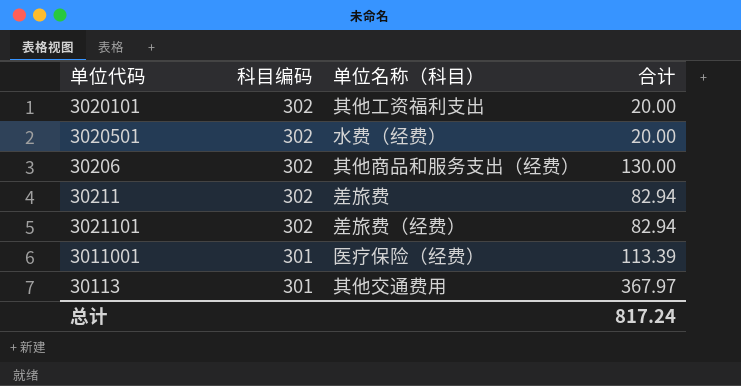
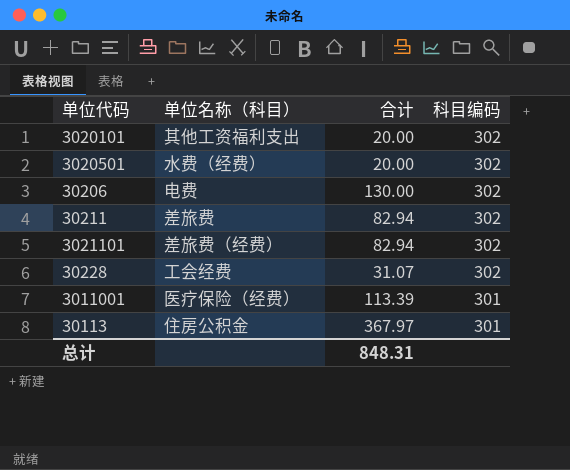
column 科目编码 | position: 2 -> 4
30206 | 单位名称（科目）: 其他商品和服务支出（经费） -> 电费
row 30228: none -> 工会经费 | 31.07 | 302
30113 | 单位名称（科目）: 其他交通费用 -> 住房公积金
总计 | 合计: 817.24 -> 848.31

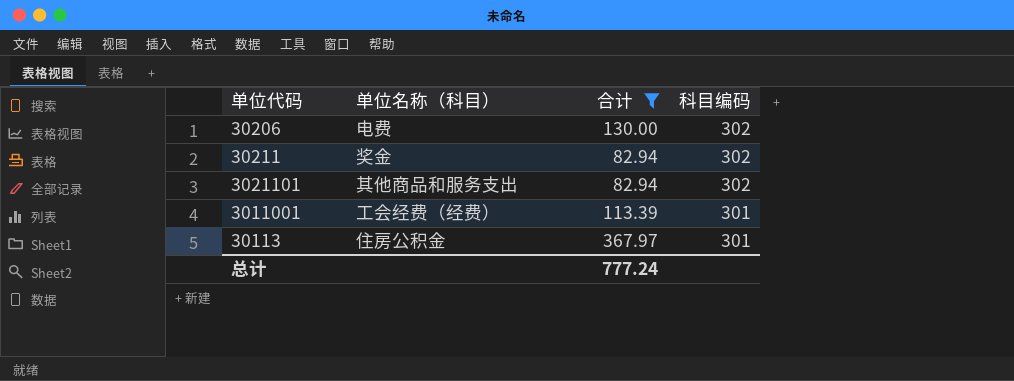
filter: none -> 合计 >= 82.94
30211 | 单位名称（科目）: 差旅费 -> 奖金
3021101 | 单位名称（科目）: 差旅费（经费） -> 其他商品和服务支出
3011001 | 单位名称（科目）: 医疗保险（经费） -> 工会经费（经费）
总计 | 合计: 848.31 -> 777.24

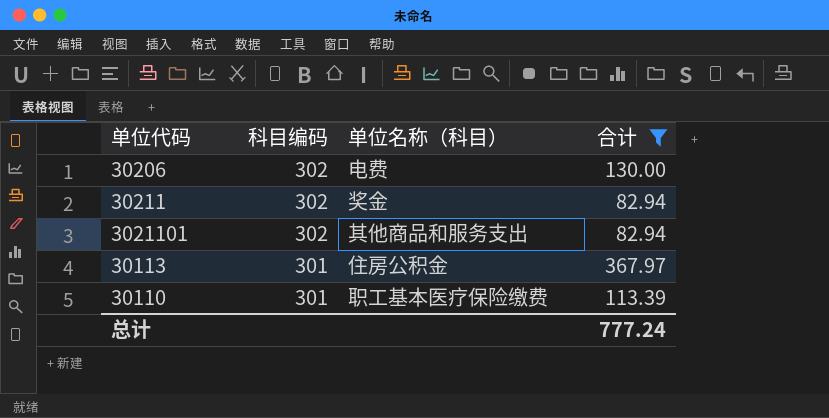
column 科目编码 | position: 4 -> 2
row 3011001: 工会经费（经费） | 113.39 | 301 -> none
row 30110: none -> 301 | 职工基本医疗保险缴费 | 113.39

